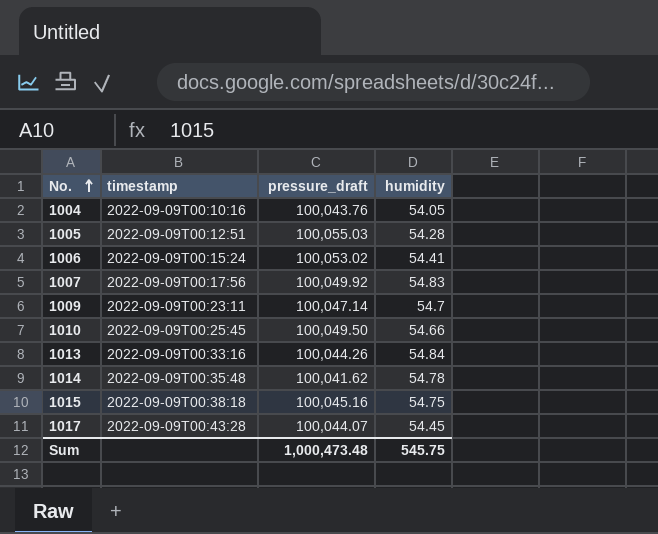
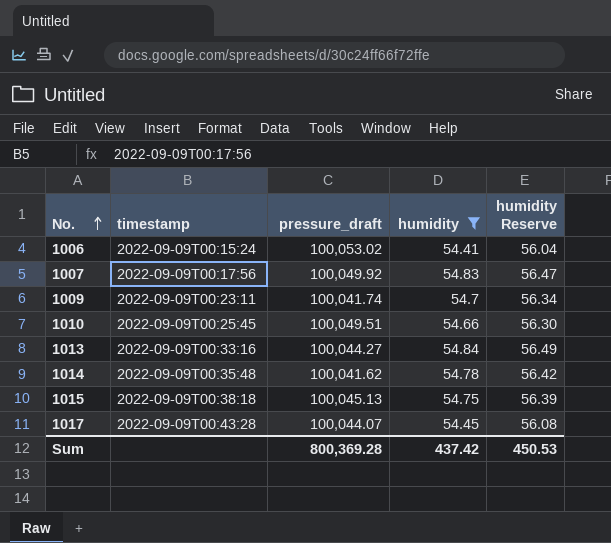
filter: none -> humidity >= 54.41
column humidity Reserve | formula: none -> [humidity] * 1.03
1009 | pressure_draft: 100,047.14 -> 100,041.74
1010 | pressure_draft: 100,049.50 -> 100,049.51
1013 | pressure_draft: 100,044.26 -> 100,044.27
1015 | pressure_draft: 100,045.16 -> 100,045.13
Sum | pressure_draft: 1,000,473.48 -> 800,369.28
Sum | humidity: 545.75 -> 437.42

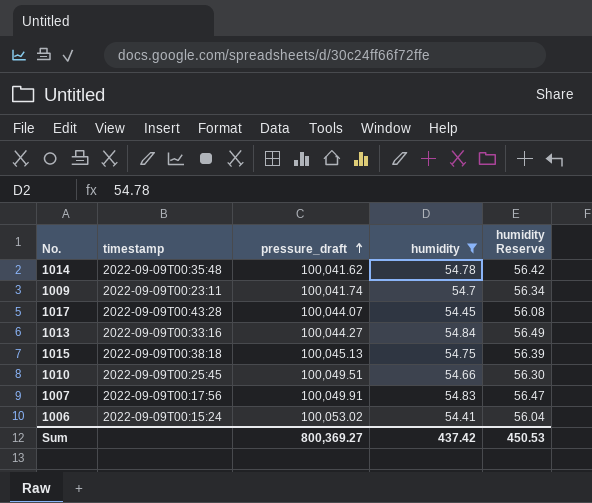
row order: No. ascending -> pressure_draft ascending
1007 | pressure_draft: 100,049.92 -> 100,049.91
Sum | pressure_draft: 800,369.28 -> 800,369.27

